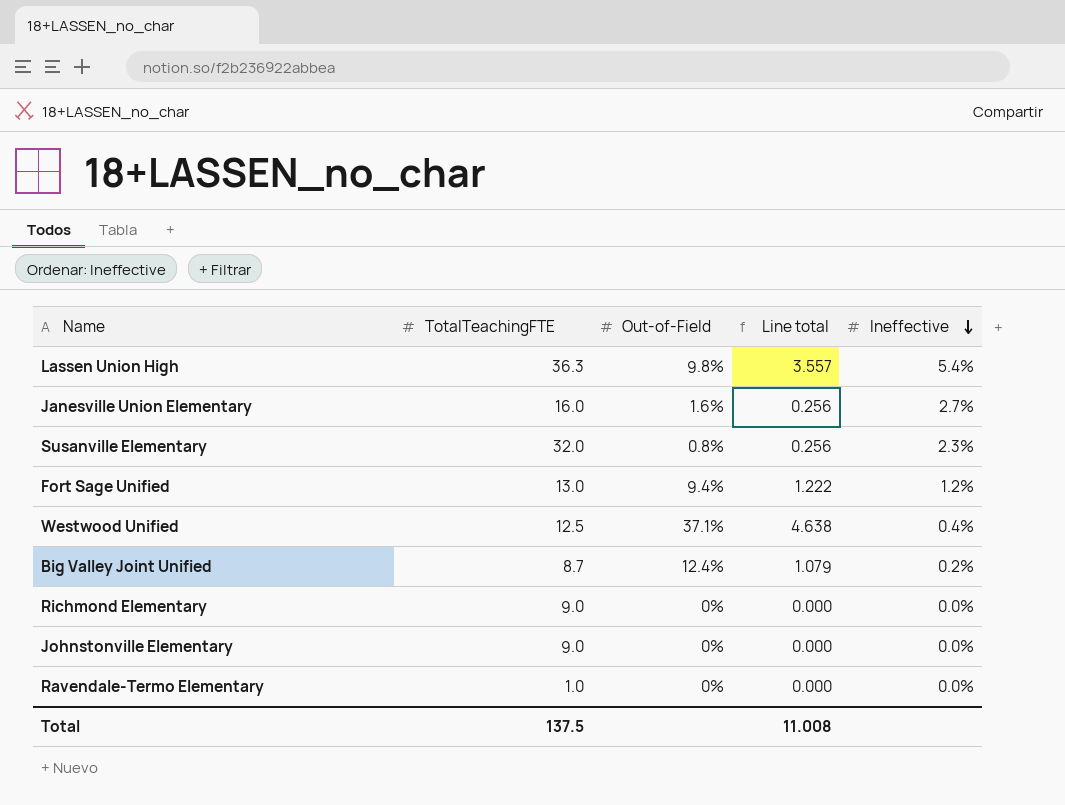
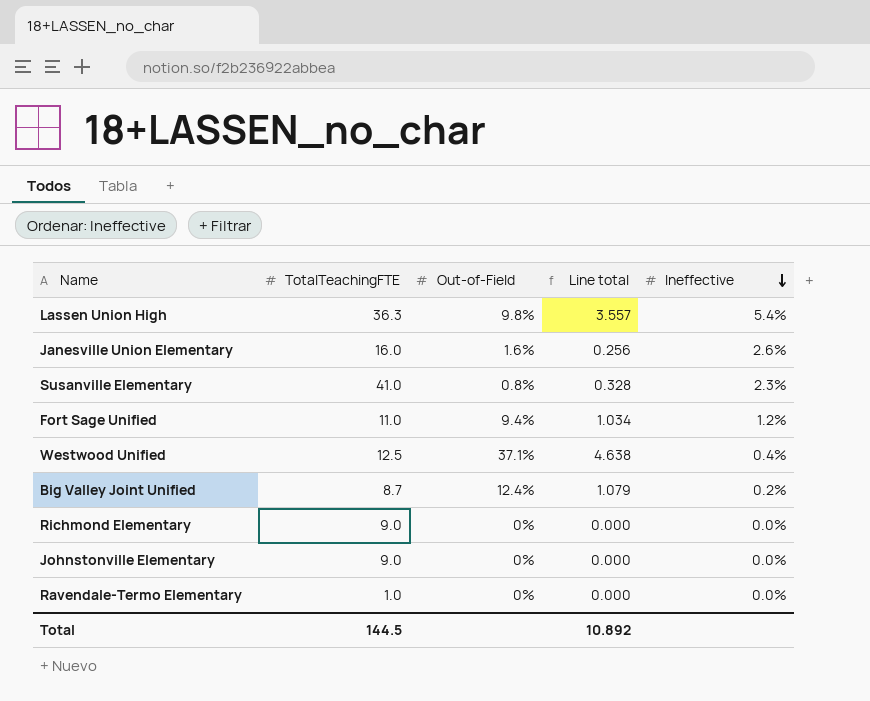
Janesville Union Elementary | Ineffective: 2.7% -> 2.6%
Susanville Elementary | TotalTeachingFTE: 32.0 -> 41.0
Susanville Elementary | Line total: 0.256 -> 0.328
Fort Sage Unified | TotalTeachingFTE: 13.0 -> 11.0
Fort Sage Unified | Line total: 1.222 -> 1.034
Total | TotalTeachingFTE: 137.5 -> 144.5
Total | Line total: 11.008 -> 10.892

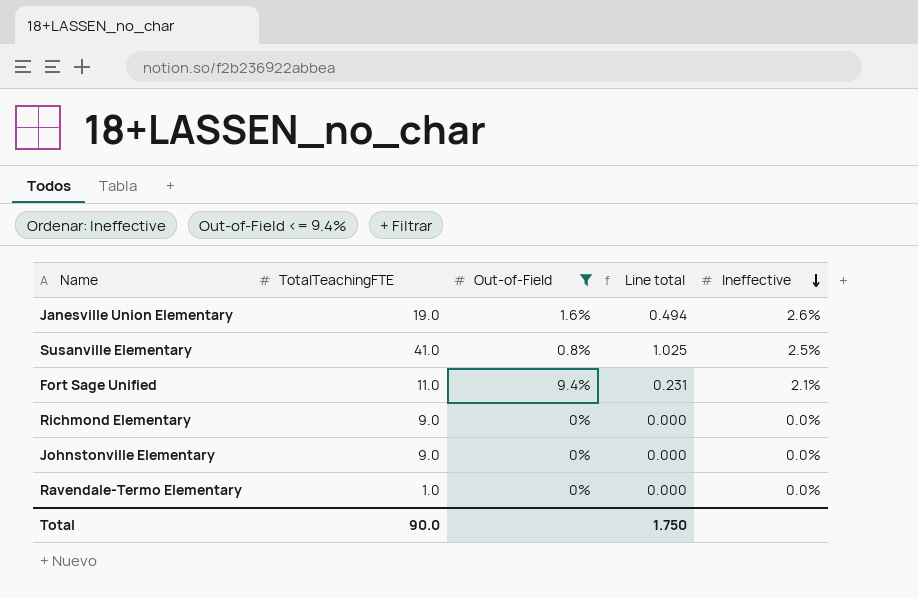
filter: none -> Out-of-Field <= 9.4%
column Line total | formula: [TotalTeachingFTE] * [Out-of-Field] -> [TotalTeachingFTE] * [Ineffective]
Janesville Union Elementary | TotalTeachingFTE: 16.0 -> 19.0
Susanville Elementary | Ineffective: 2.3% -> 2.5%
Fort Sage Unified | Ineffective: 1.2% -> 2.1%
Total | TotalTeachingFTE: 144.5 -> 90.0
Total | Line total: 10.892 -> 1.750

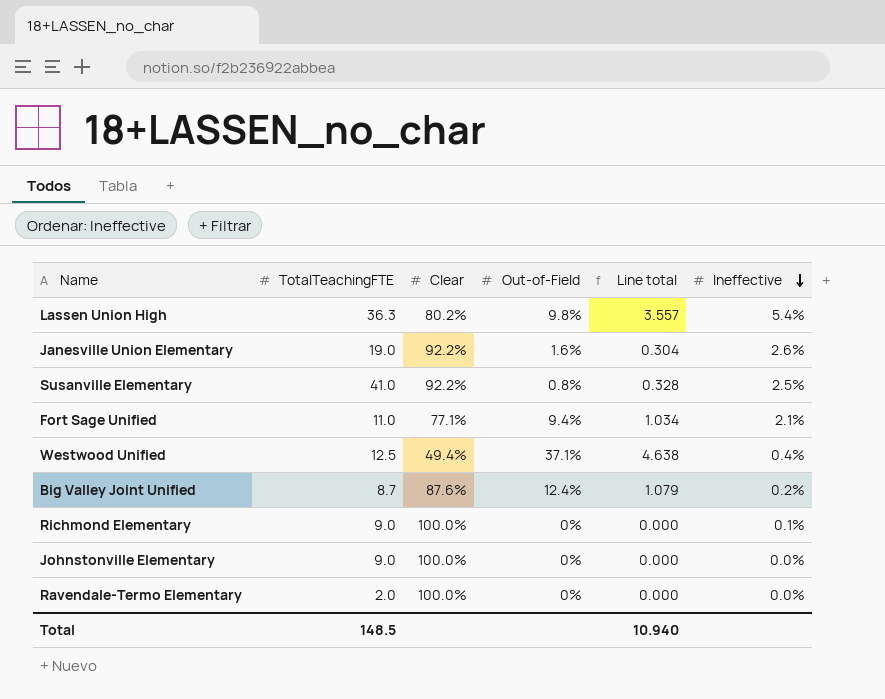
filter: Out-of-Field <= 9.4% -> none
column Clear | position: none -> 3
column Line total | formula: [TotalTeachingFTE] * [Ineffective] -> [TotalTeachingFTE] * [Out-of-Field]
Richmond Elementary | Ineffective: 0.0% -> 0.1%
Ravendale-Termo Elementary | TotalTeachingFTE: 1.0 -> 2.0
Total | TotalTeachingFTE: 90.0 -> 148.5
Total | Line total: 1.750 -> 10.940

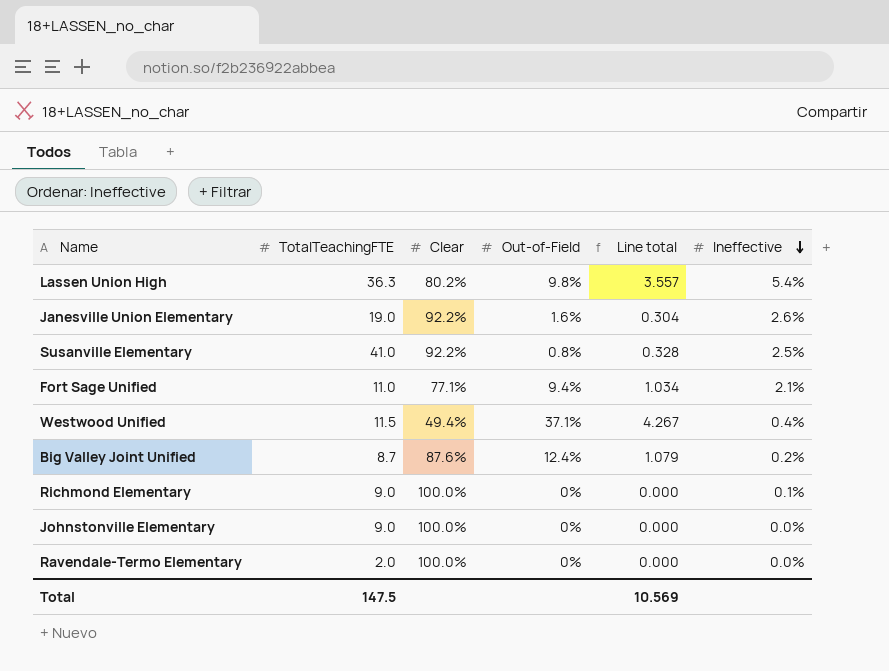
Westwood Unified | TotalTeachingFTE: 12.5 -> 11.5
Westwood Unified | Line total: 4.638 -> 4.267
Total | TotalTeachingFTE: 148.5 -> 147.5
Total | Line total: 10.940 -> 10.569

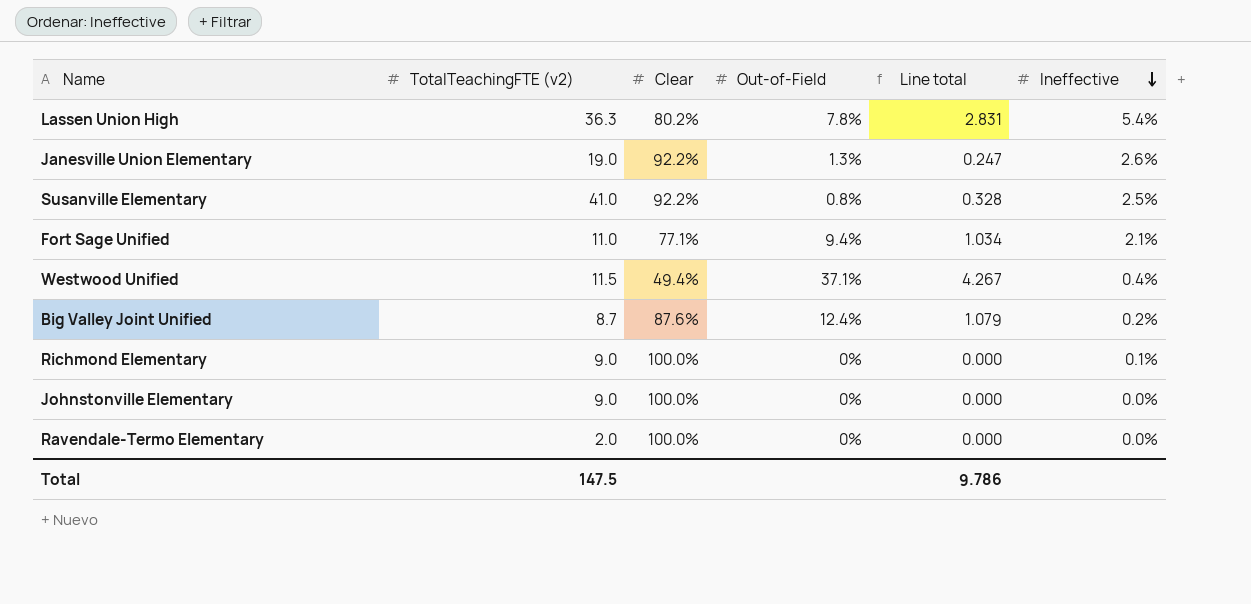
column name: TotalTeachingFTE -> TotalTeachingFTE (v2)
Lassen Union High | Out-of-Field: 9.8% -> 7.8%
Lassen Union High | Line total: 3.557 -> 2.831
Janesville Union Elementary | Out-of-Field: 1.6% -> 1.3%
Janesville Union Elementary | Line total: 0.304 -> 0.247
Total | Line total: 10.569 -> 9.786

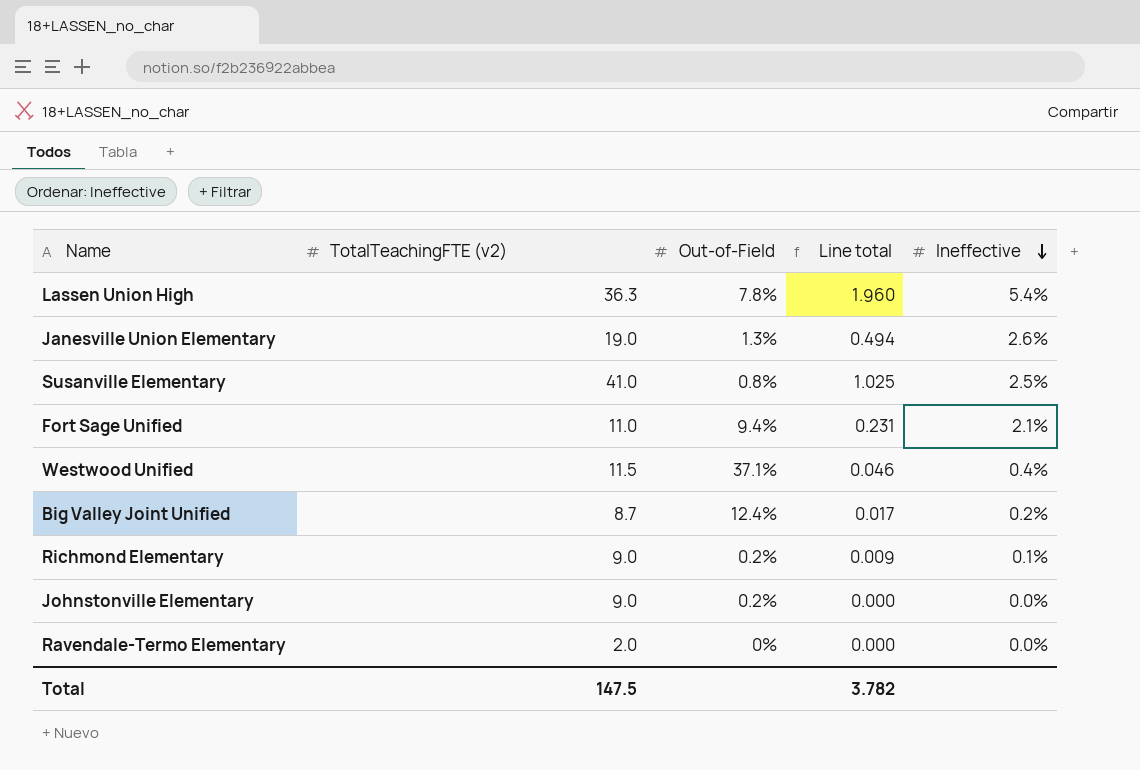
column Clear | position: 3 -> none
column Line total | formula: [TotalTeachingFTE (v2)] * [Out-of-Field] -> [TotalTeachingFTE (v2)] * [Ineffective]
Richmond Elementary | Out-of-Field: 0% -> 0.2%
Johnstonville Elementary | Out-of-Field: 0% -> 0.2%
Total | Line total: 9.786 -> 3.782

